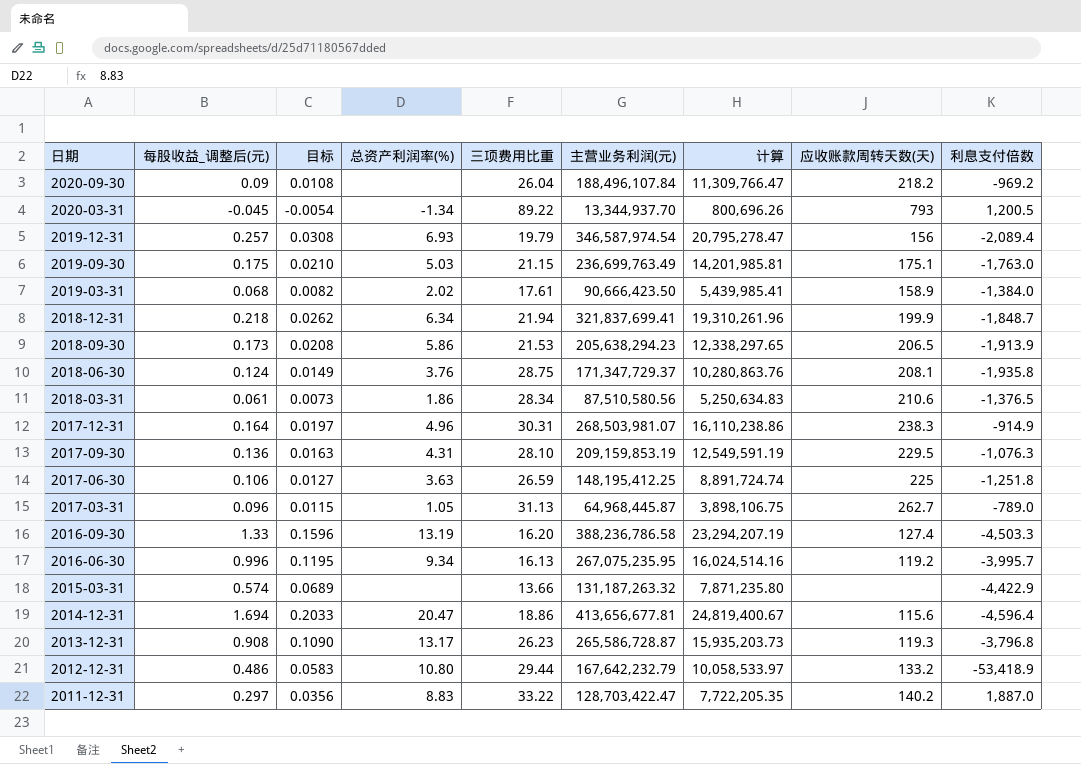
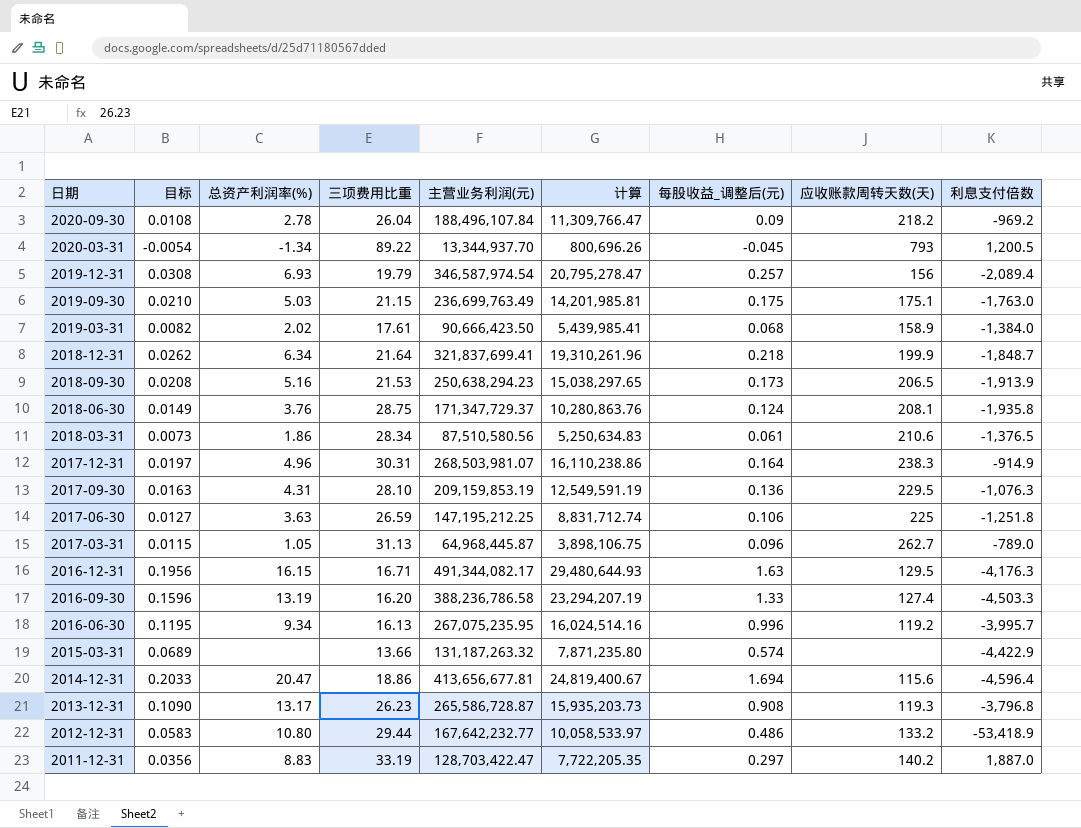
column 每股收益_调整后(元) | position: 2 -> 7
2020-09-30 | 总资产利润率(%): none -> 2.78
2018-12-31 | 三项费用比重: 21.94 -> 21.64
2018-09-30 | 总资产利润率(%): 5.86 -> 5.16
2018-09-30 | 主营业务利润(元): 205,638,294.23 -> 250,638,294.23
2018-09-30 | 计算: 12,338,297.65 -> 15,038,297.65
2017-06-30 | 主营业务利润(元): 148,195,412.25 -> 147,195,212.25
2017-06-30 | 计算: 8,891,724.74 -> 8,831,712.74
row 2016-12-31: none -> 0.1956 | 16.15 | 16.71 | 491,344,082.17 | 29,480,644.93 | 1.63 | 129.5 | -4,176.3
2012-12-31 | 主营业务利润(元): 167,642,232.79 -> 167,642,232.77
2011-12-31 | 三项费用比重: 33.22 -> 33.19

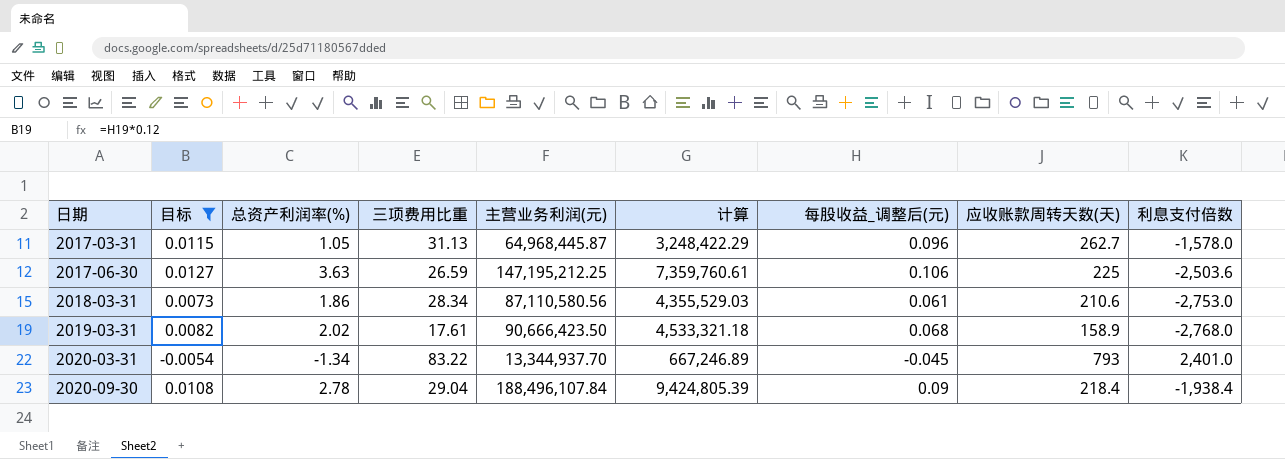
filter: none -> 目标 <= 0.0127
row order: 日期 descending -> 日期 ascending
column 计算 | formula: [主营业务利润(元)] * 0.06 -> [主营业务利润(元)] * 0.05
2017-03-31 | 利息支付倍数: -789.0 -> -1,578.0
2017-06-30 | 利息支付倍数: -1,251.8 -> -2,503.6
2018-03-31 | 主营业务利润(元): 87,510,580.56 -> 87,110,580.56
2018-03-31 | 利息支付倍数: -1,376.5 -> -2,753.0
2019-03-31 | 利息支付倍数: -1,384.0 -> -2,768.0
2020-03-31 | 三项费用比重: 89.22 -> 83.22
2020-03-31 | 利息支付倍数: 1,200.5 -> 2,401.0
2020-09-30 | 三项费用比重: 26.04 -> 29.04
2020-09-30 | 应收账款周转天数(天): 218.2 -> 218.4
2020-09-30 | 利息支付倍数: -969.2 -> -1,938.4

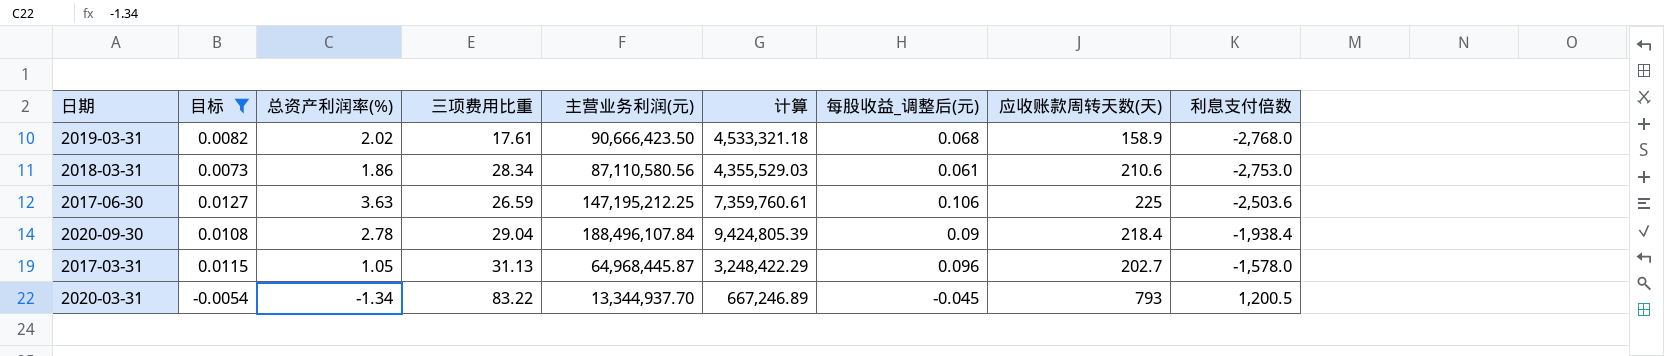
row order: 日期 ascending -> 利息支付倍数 ascending
2017-03-31 | 应收账款周转天数(天): 262.7 -> 202.7
2020-03-31 | 利息支付倍数: 2,401.0 -> 1,200.5

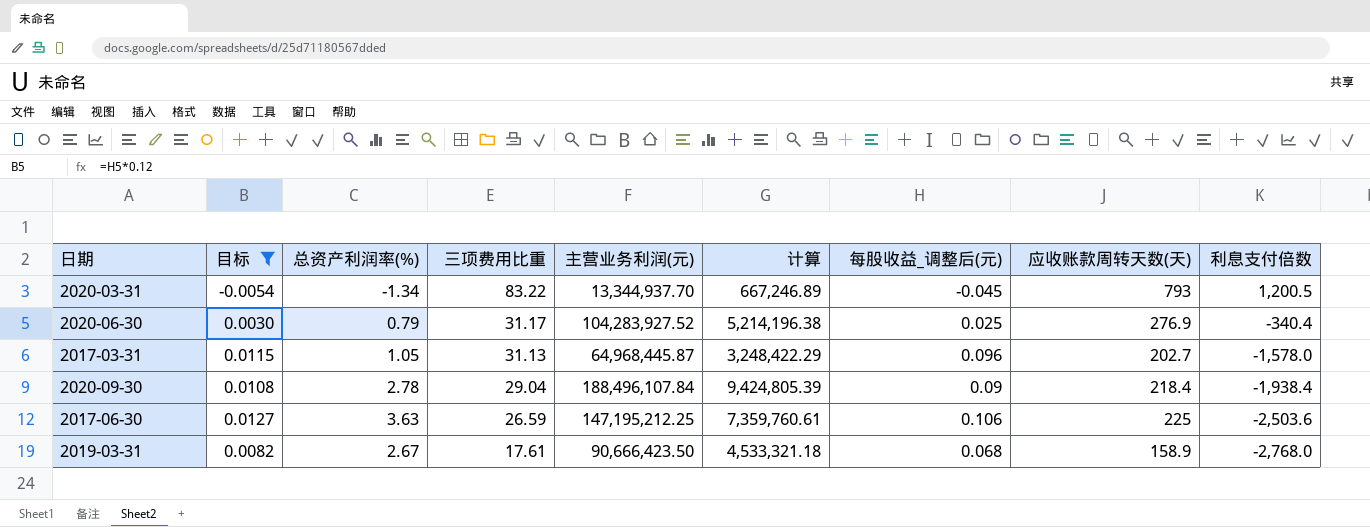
row order: 利息支付倍数 ascending -> 三项费用比重 descending
row 2018-03-31: 0.0073 | 1.86 | 28.34 | 87,110,580.56 | 4,355,529.03 | 0.061 | 210.6 | -2,753.0 -> none
row 2020-06-30: none -> 0.0030 | 0.79 | 31.17 | 104,283,927.52 | 5,214,196.38 | 0.025 | 276.9 | -340.4
2019-03-31 | 总资产利润率(%): 2.02 -> 2.67

